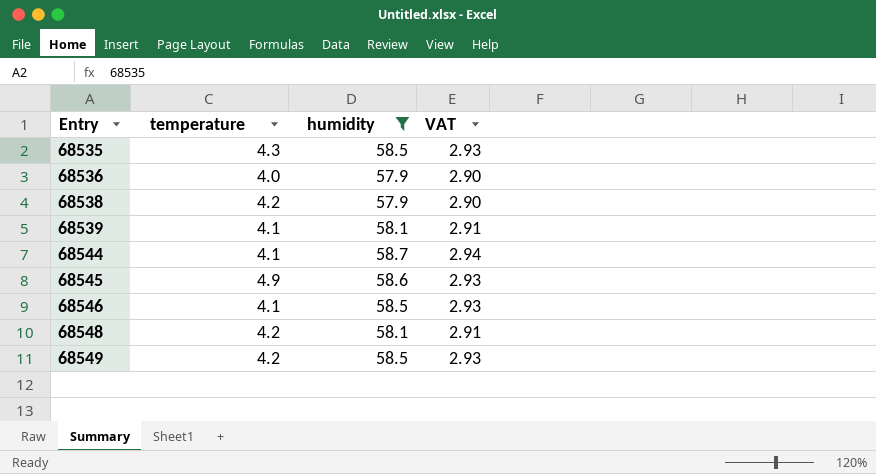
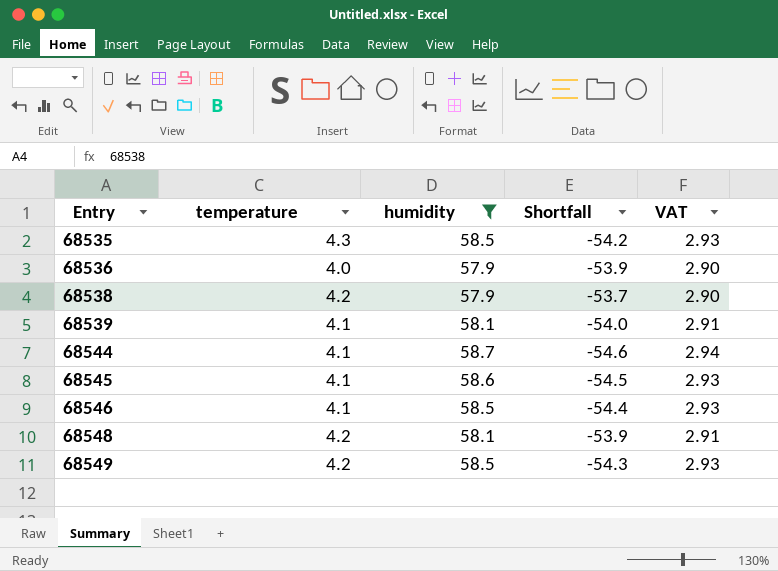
column Shortfall | formula: none -> [temperature] - [humidity]
68545 | temperature: 4.9 -> 4.1

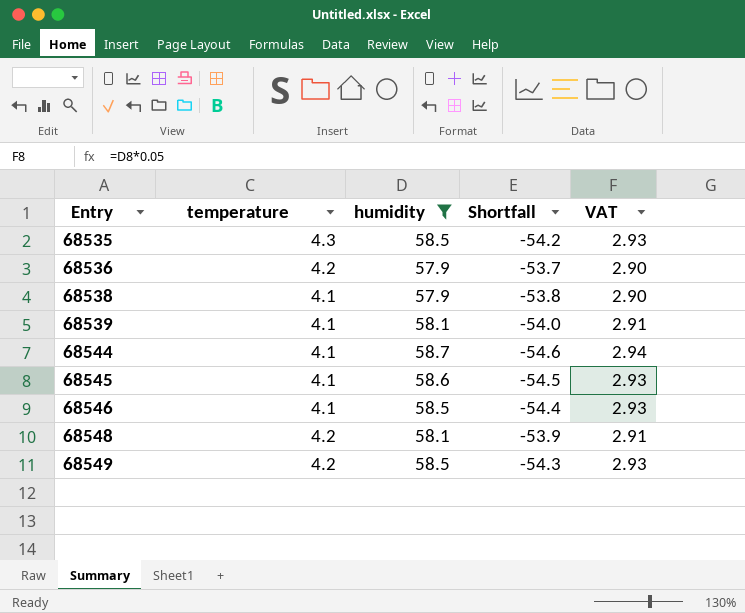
68536 | temperature: 4.0 -> 4.2
68536 | Shortfall: -53.9 -> -53.7
68538 | temperature: 4.2 -> 4.1
68538 | Shortfall: -53.7 -> -53.8

